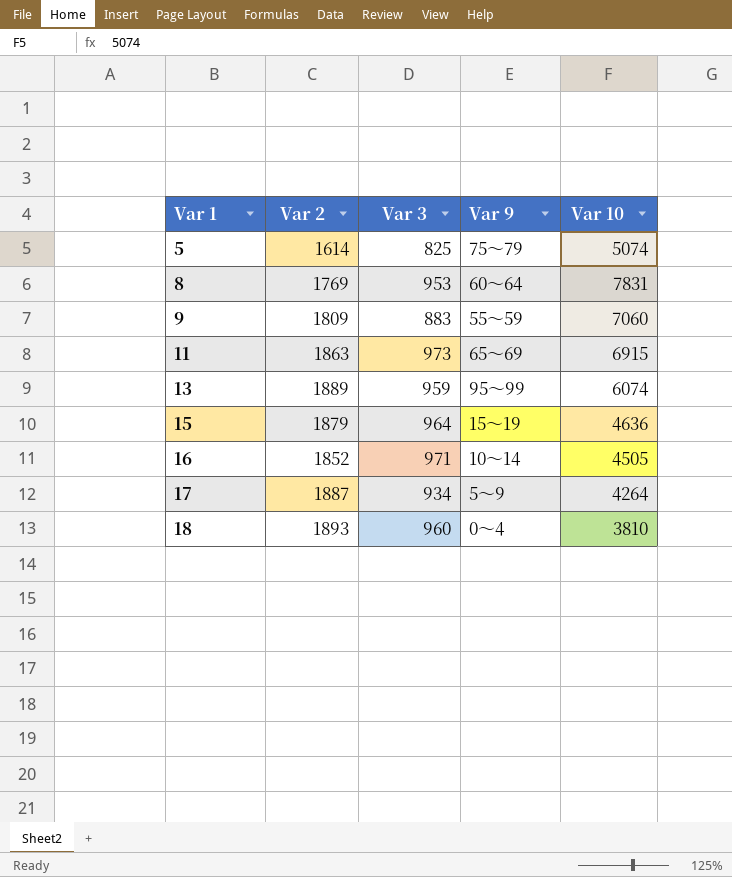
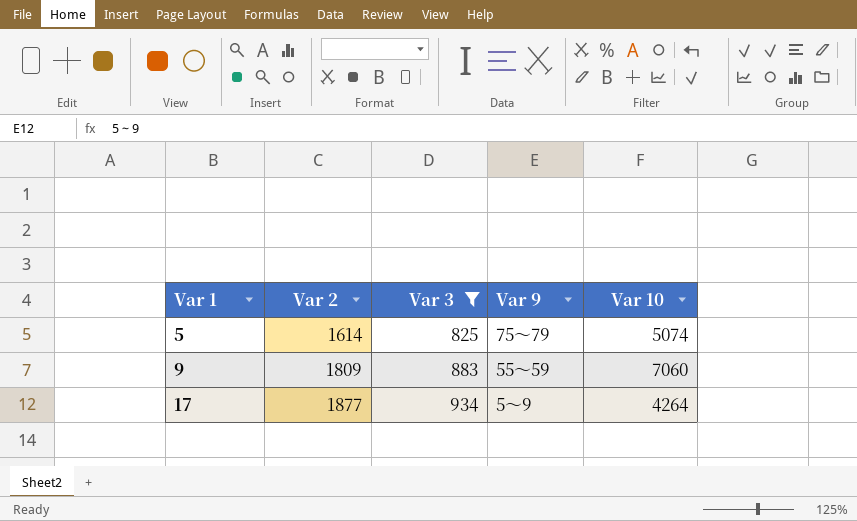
filter: none -> Var 3 <= 934
17 | Var 2: 1887 -> 1877

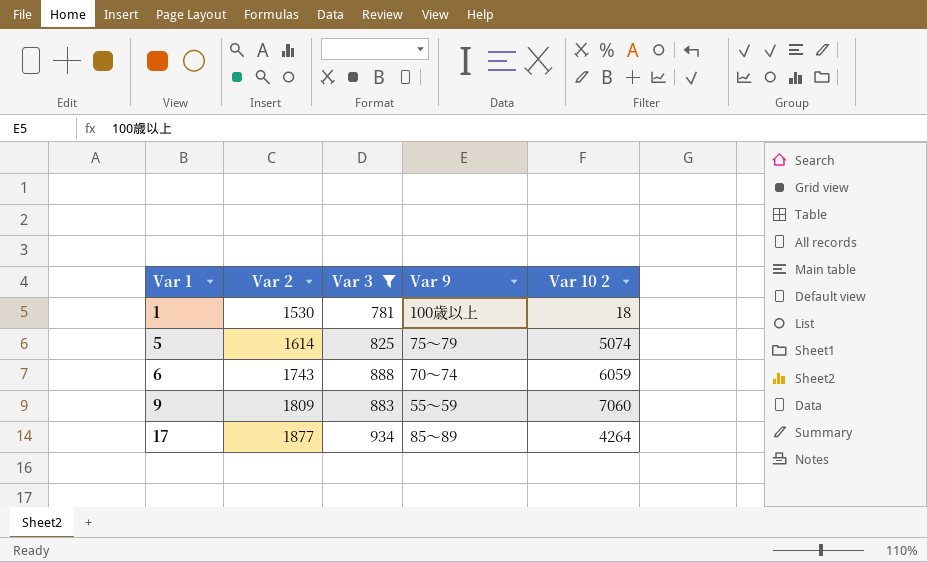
column name: Var 10 -> Var 10 2
row 1: none -> 1530 | 781 | 100歳以上 | 18
row 6: none -> 1743 | 888 | 70～74 | 6059
17 | Var 9: 5～9 -> 85～89

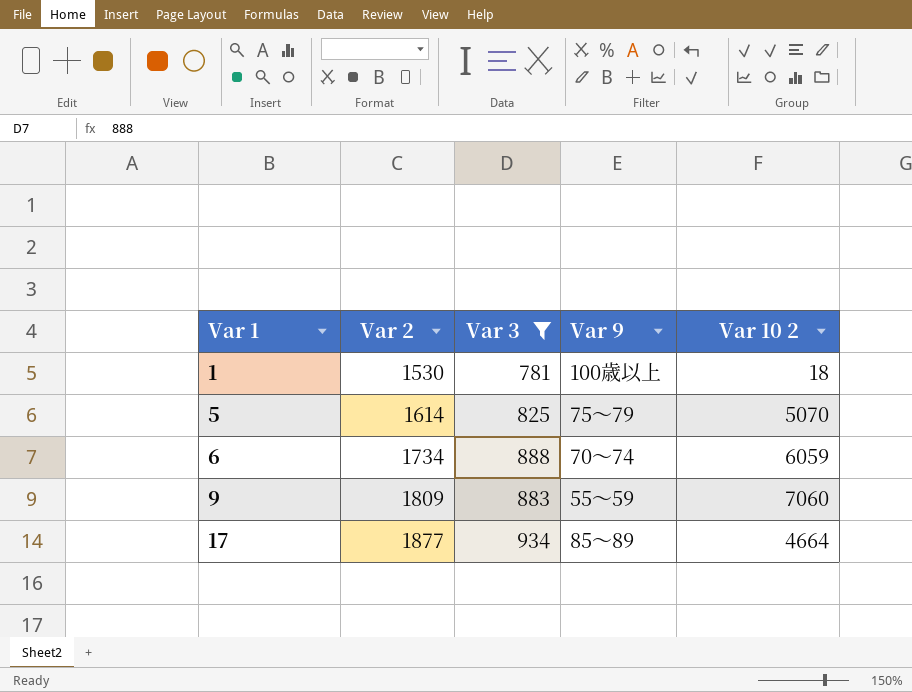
5 | Var 10 2: 5074 -> 5070
6 | Var 2: 1743 -> 1734
17 | Var 10 2: 4264 -> 4664

